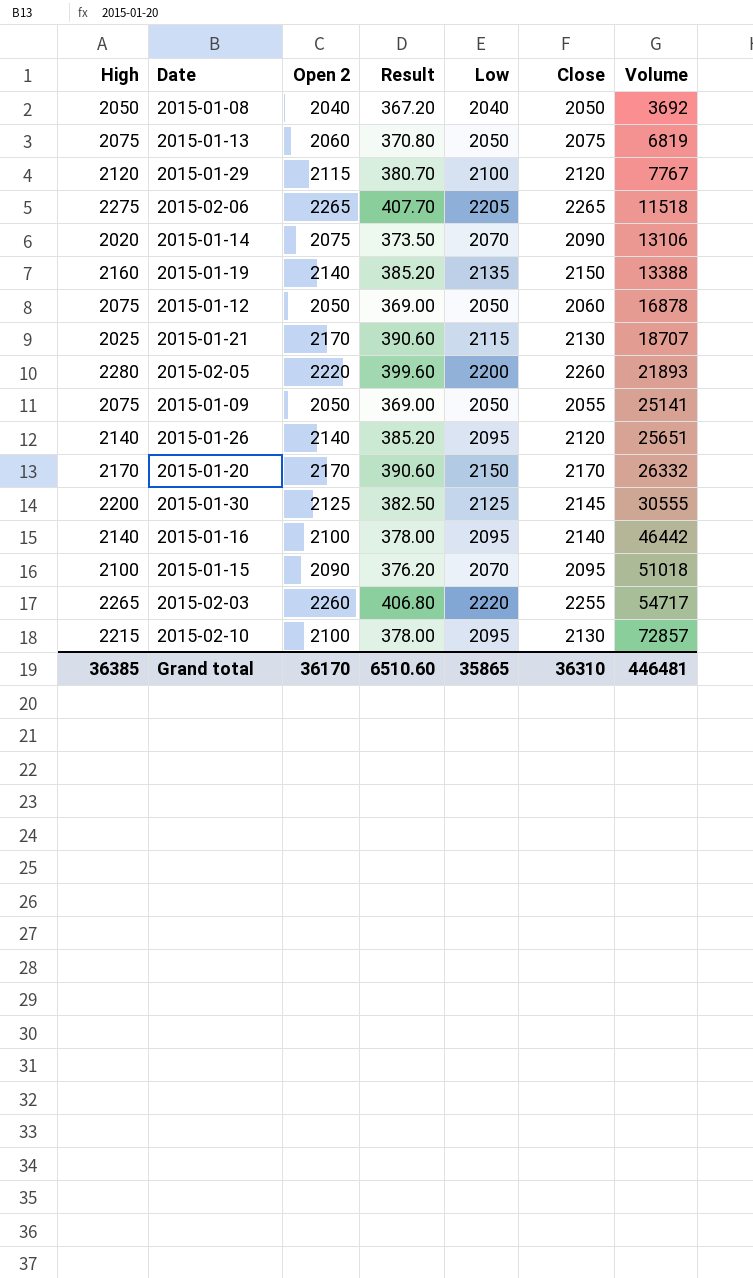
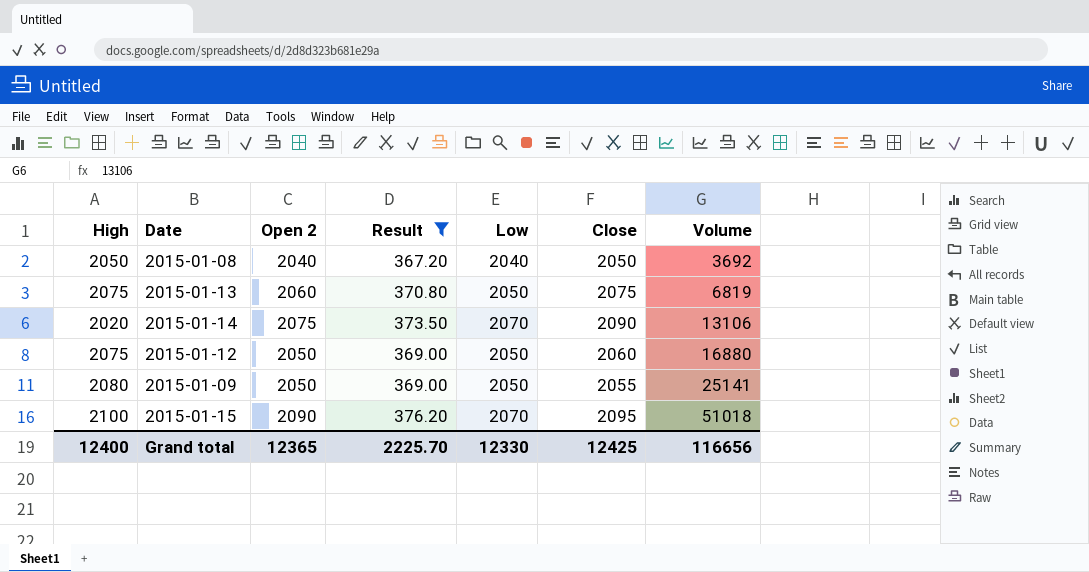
filter: none -> Result <= 376.20
2015-01-12 | Volume: 16878 -> 16880
2015-01-09 | High: 2075 -> 2080
Grand total | High: 36385 -> 12400
Grand total | Open 2: 36170 -> 12365
Grand total | Result: 6510.60 -> 2225.70
Grand total | Low: 35865 -> 12330
Grand total | Close: 36310 -> 12425
Grand total | Volume: 446481 -> 116656

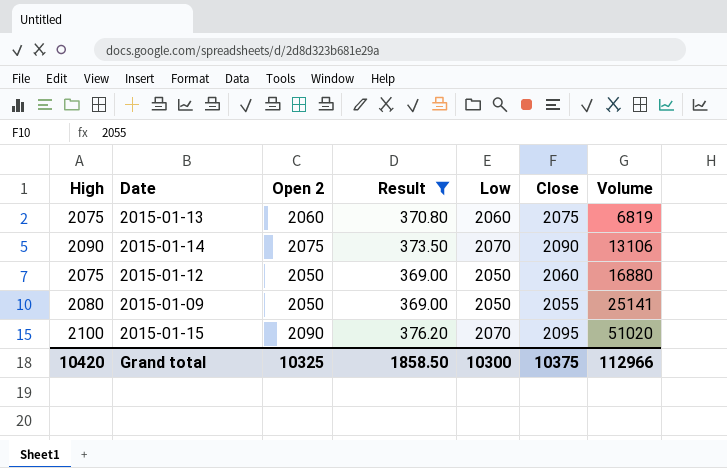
row 2015-01-08: 2050 | 2040 | 367.20 | 2040 | 2050 | 3692 -> none
2015-01-13 | Low: 2050 -> 2060
2015-01-14 | High: 2020 -> 2090
2015-01-15 | Volume: 51018 -> 51020
Grand total | High: 12400 -> 10420
Grand total | Open 2: 12365 -> 10325
Grand total | Result: 2225.70 -> 1858.50
Grand total | Low: 12330 -> 10300
Grand total | Close: 12425 -> 10375
Grand total | Volume: 116656 -> 112966

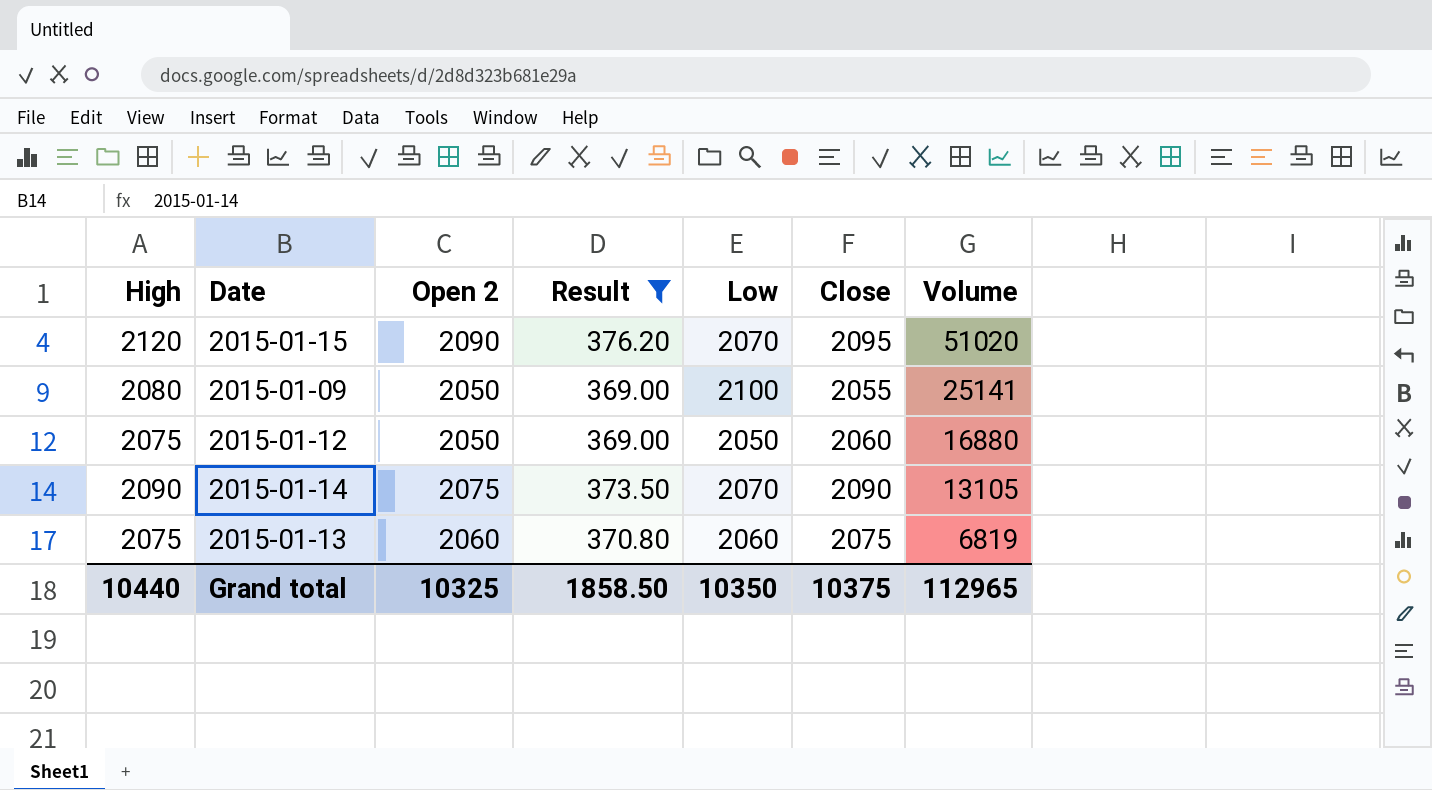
row order: Volume ascending -> Volume descending
2015-01-15 | High: 2100 -> 2120
2015-01-09 | Low: 2050 -> 2100
2015-01-14 | Volume: 13106 -> 13105
Grand total | High: 10420 -> 10440
Grand total | Low: 10300 -> 10350
Grand total | Volume: 112966 -> 112965

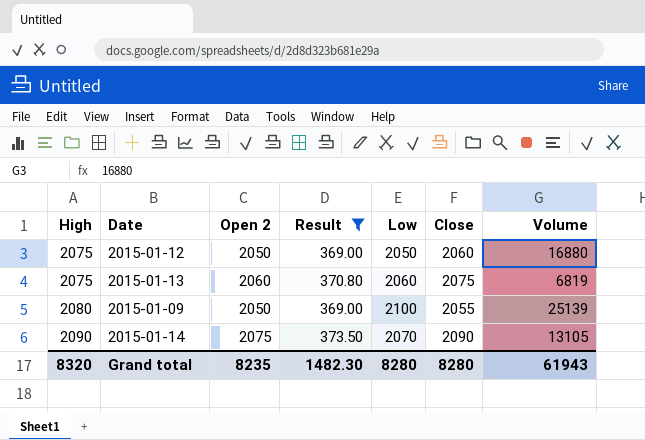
row order: Volume descending -> High ascending
row 2015-01-15: 2120 | 2090 | 376.20 | 2070 | 2095 | 51020 -> none
2015-01-09 | Volume: 25141 -> 25139
Grand total | High: 10440 -> 8320
Grand total | Open 2: 10325 -> 8235
Grand total | Result: 1858.50 -> 1482.30
Grand total | Low: 10350 -> 8280
Grand total | Close: 10375 -> 8280
Grand total | Volume: 112965 -> 61943

